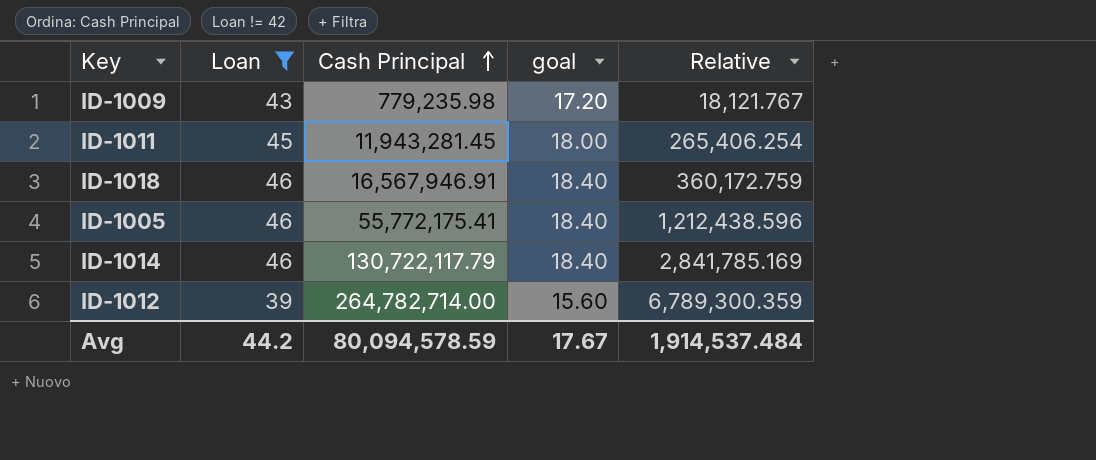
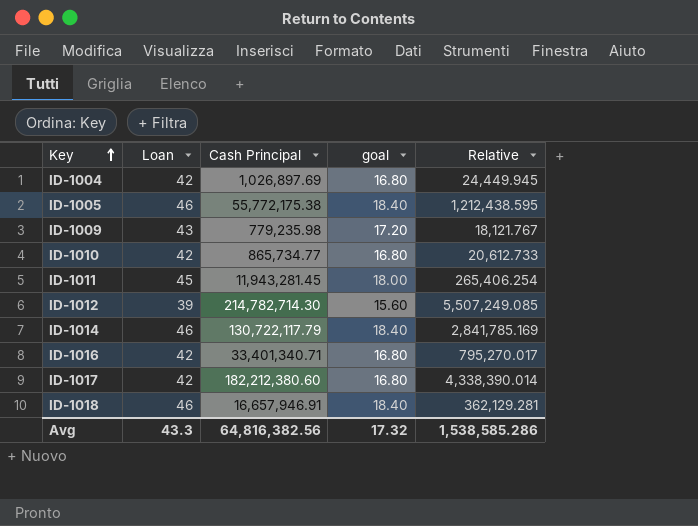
filter: Loan != 42 -> none
row order: Cash Principal ascending -> Key ascending
ID-1005 | Cash Principal: 55,772,175.41 -> 55,772,175.38
ID-1005 | Relative: 1,212,438.596 -> 1,212,438.595
ID-1012 | Cash Principal: 264,782,714.00 -> 214,782,714.30
ID-1012 | Relative: 6,789,300.359 -> 5,507,249.085
ID-1018 | Cash Principal: 16,567,946.91 -> 16,657,946.91
ID-1018 | Relative: 360,172.759 -> 362,129.281
Avg | Loan: 44.2 -> 43.3
Avg | Cash Principal: 80,094,578.59 -> 64,816,382.56
Avg | goal: 17.67 -> 17.32
Avg | Relative: 1,914,537.484 -> 1,538,585.286

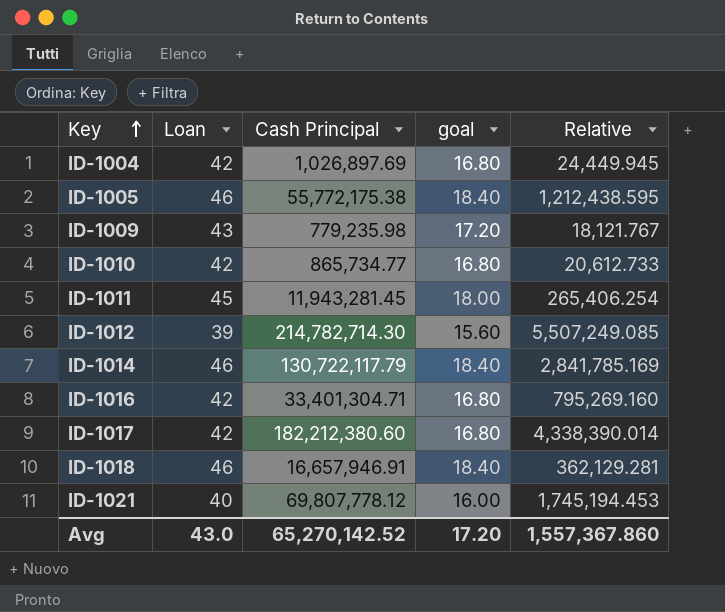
ID-1016 | Cash Principal: 33,401,340.71 -> 33,401,304.71
ID-1016 | Relative: 795,270.017 -> 795,269.160
row ID-1021: none -> 40 | 69,807,778.12 | 16.00 | 1,745,194.453
Avg | Loan: 43.3 -> 43.0
Avg | Cash Principal: 64,816,382.56 -> 65,270,142.52
Avg | goal: 17.32 -> 17.20
Avg | Relative: 1,538,585.286 -> 1,557,367.860

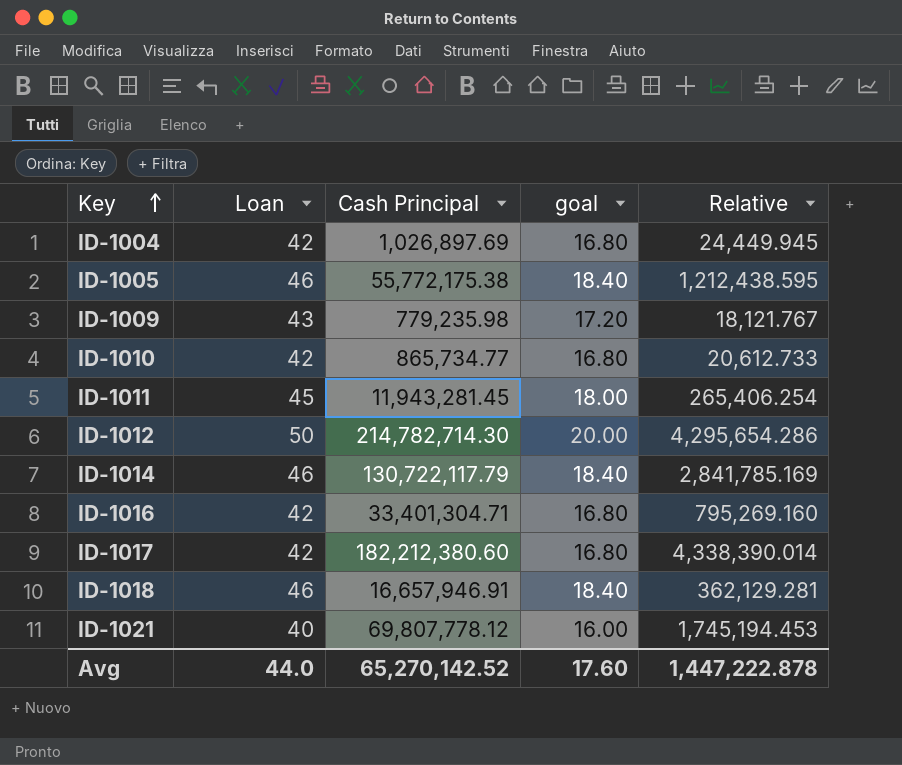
ID-1012 | Loan: 39 -> 50
ID-1012 | goal: 15.60 -> 20.00
ID-1012 | Relative: 5,507,249.085 -> 4,295,654.286
Avg | Loan: 43.0 -> 44.0
Avg | goal: 17.20 -> 17.60
Avg | Relative: 1,557,367.860 -> 1,447,222.878

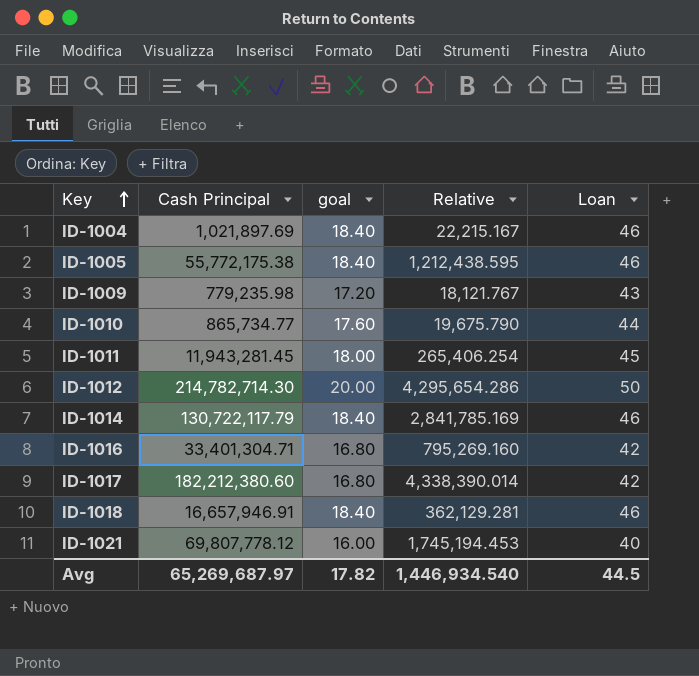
column Loan | position: 2 -> 5
ID-1004 | Cash Principal: 1,026,897.69 -> 1,021,897.69
ID-1004 | goal: 16.80 -> 18.40
ID-1004 | Relative: 24,449.945 -> 22,215.167
ID-1004 | Loan: 42 -> 46
ID-1010 | goal: 16.80 -> 17.60
ID-1010 | Relative: 20,612.733 -> 19,675.790
ID-1010 | Loan: 42 -> 44
Avg | Cash Principal: 65,270,142.52 -> 65,269,687.97
Avg | goal: 17.60 -> 17.82
Avg | Relative: 1,447,222.878 -> 1,446,934.540
Avg | Loan: 44.0 -> 44.5

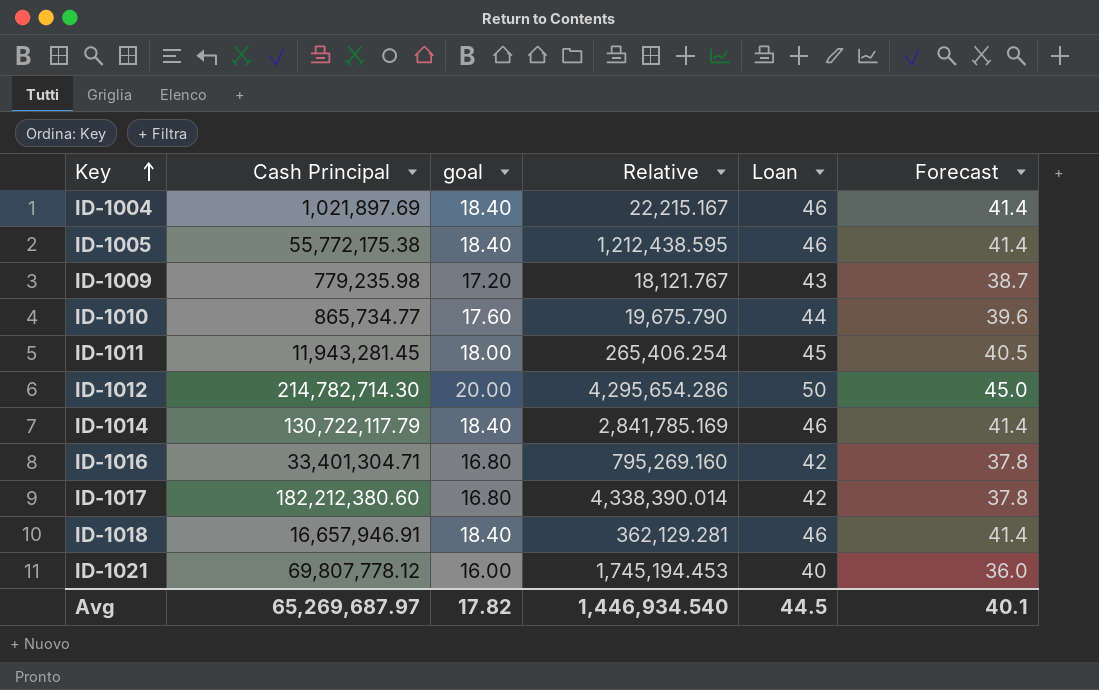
column Forecast | formula: none -> [Loan] * 0.9

